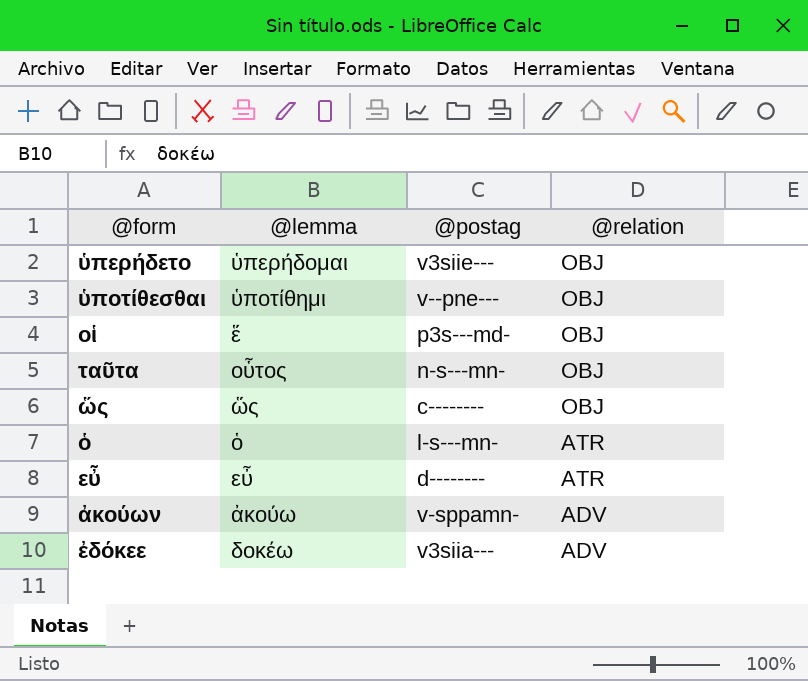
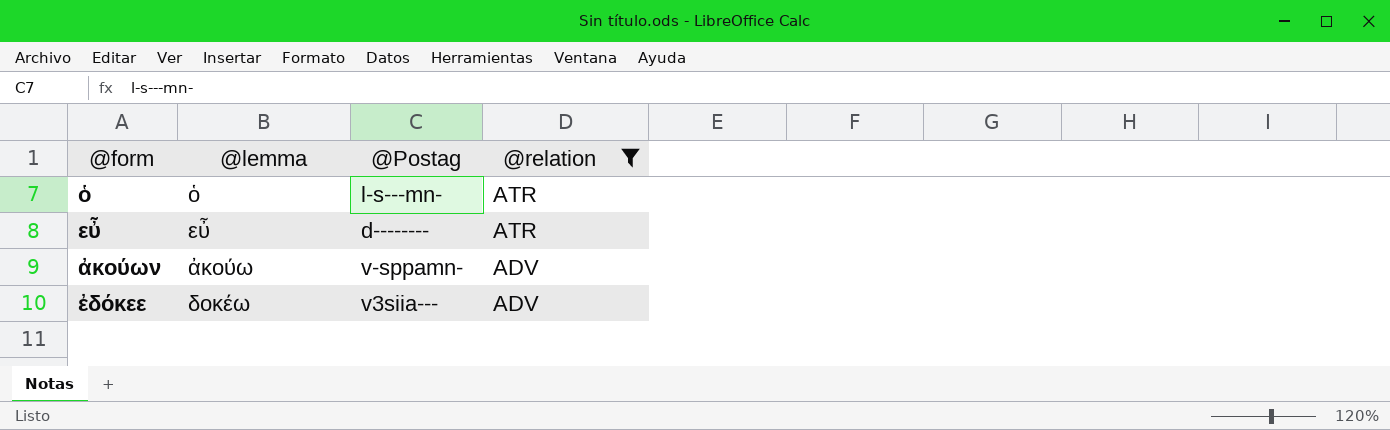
filter: none -> @relation != OBJ
column name: @postag -> @Postag

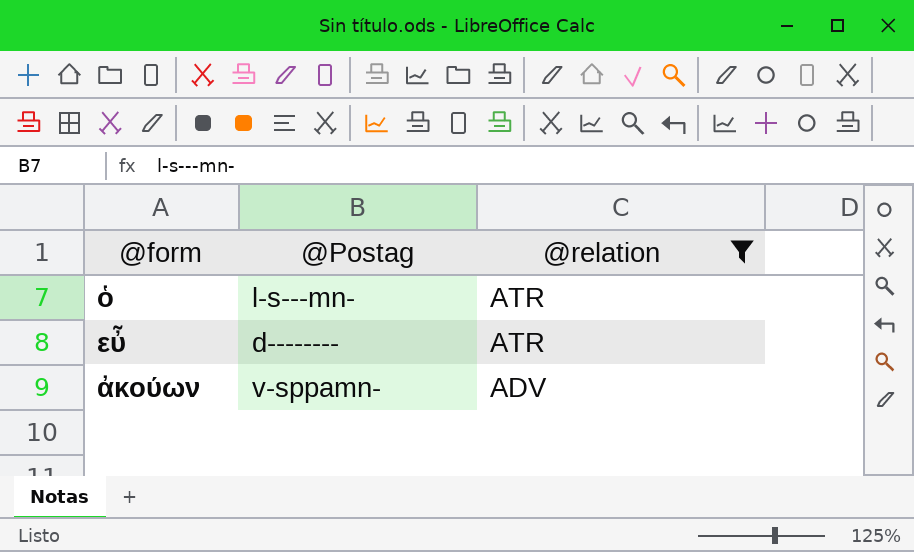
column @lemma | position: 2 -> none
row ἐδόκεε: δοκέω | v3siia--- | ADV -> none

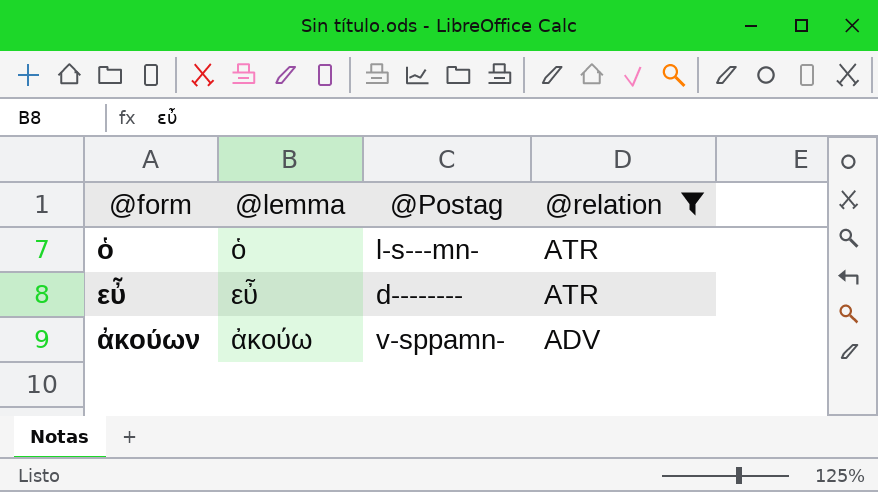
column @lemma | position: none -> 2

